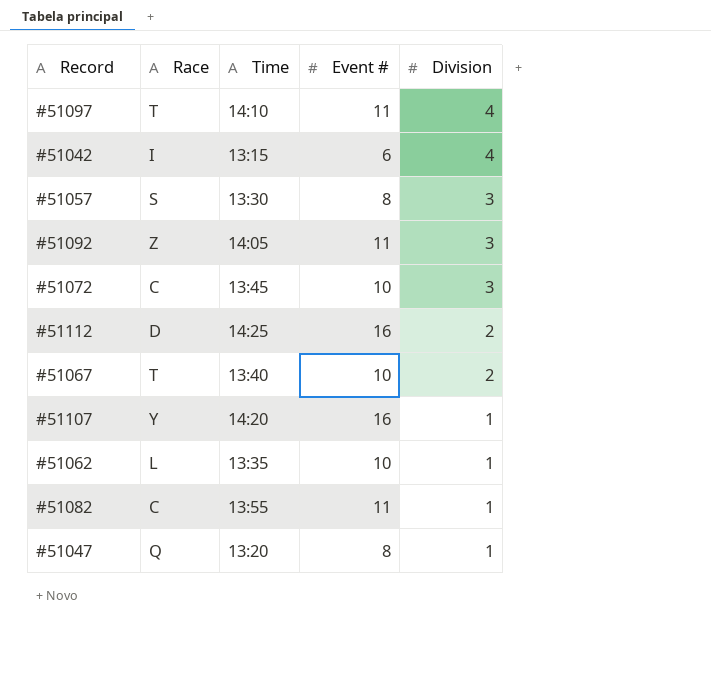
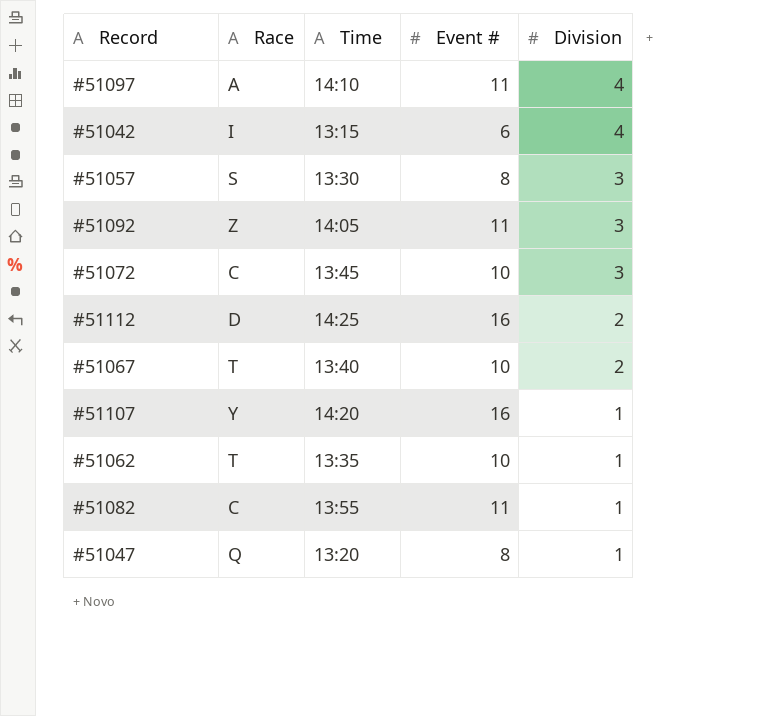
#51097 | Race: T -> A
#51062 | Race: L -> T

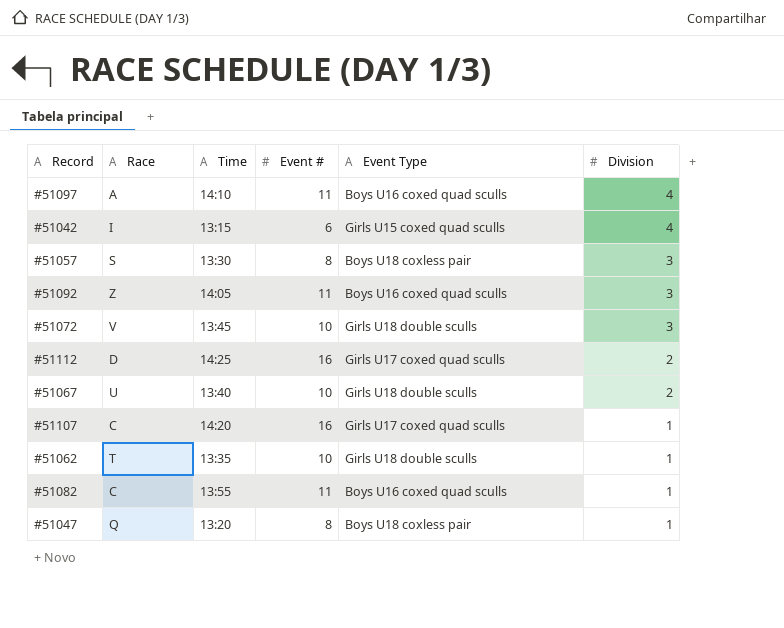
column Event Type | position: none -> 5
#51072 | Race: C -> V
#51067 | Race: T -> U
#51107 | Race: Y -> C

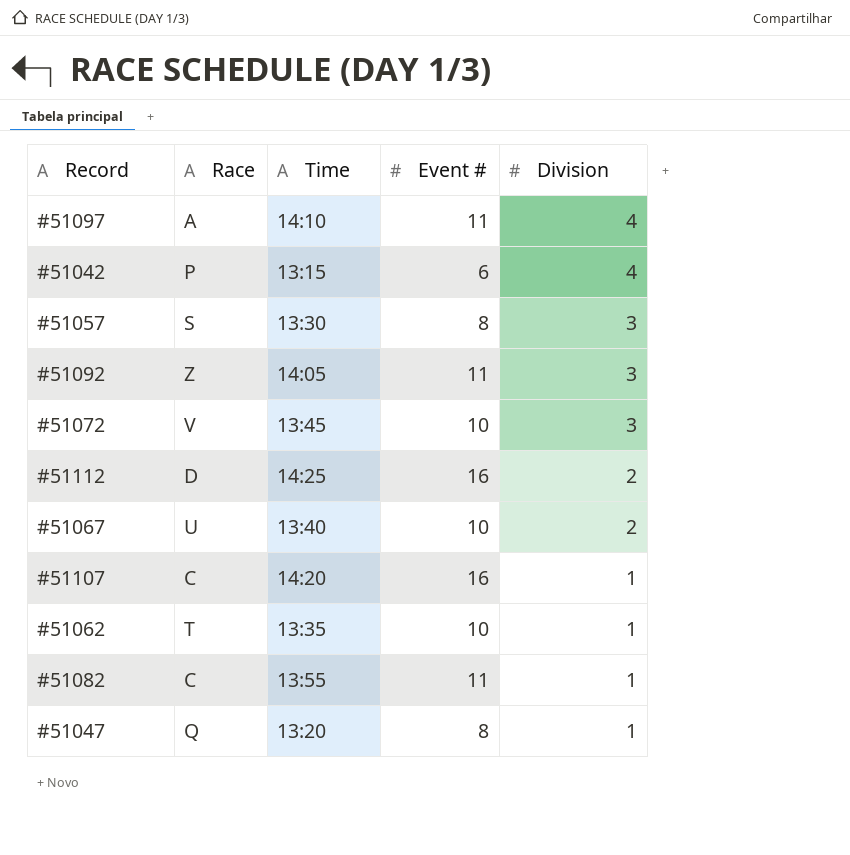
column Event Type | position: 5 -> none
#51042 | Race: I -> P

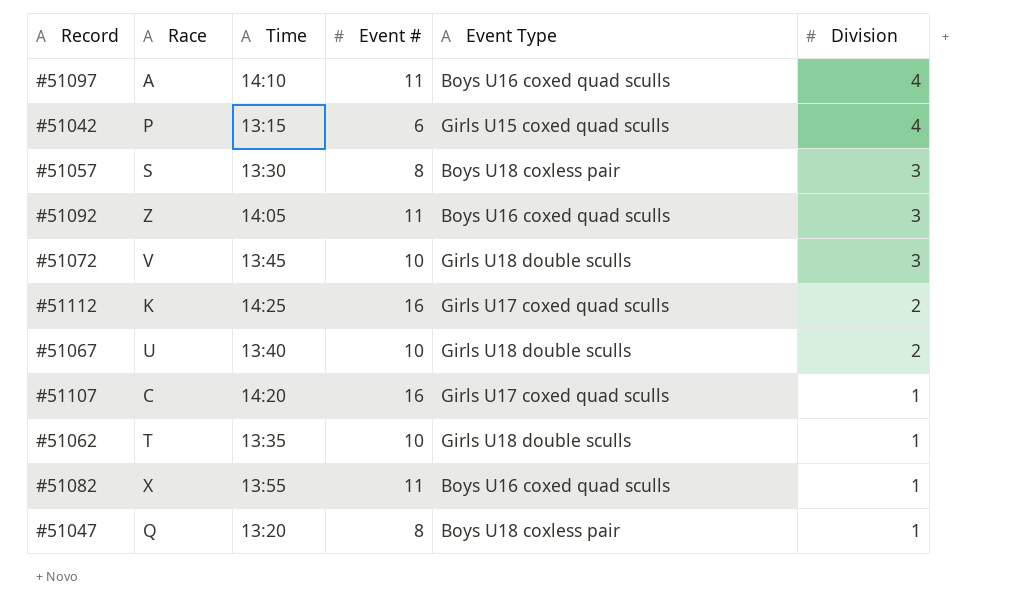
column Event Type | position: none -> 5
#51112 | Race: D -> K
#51082 | Race: C -> X

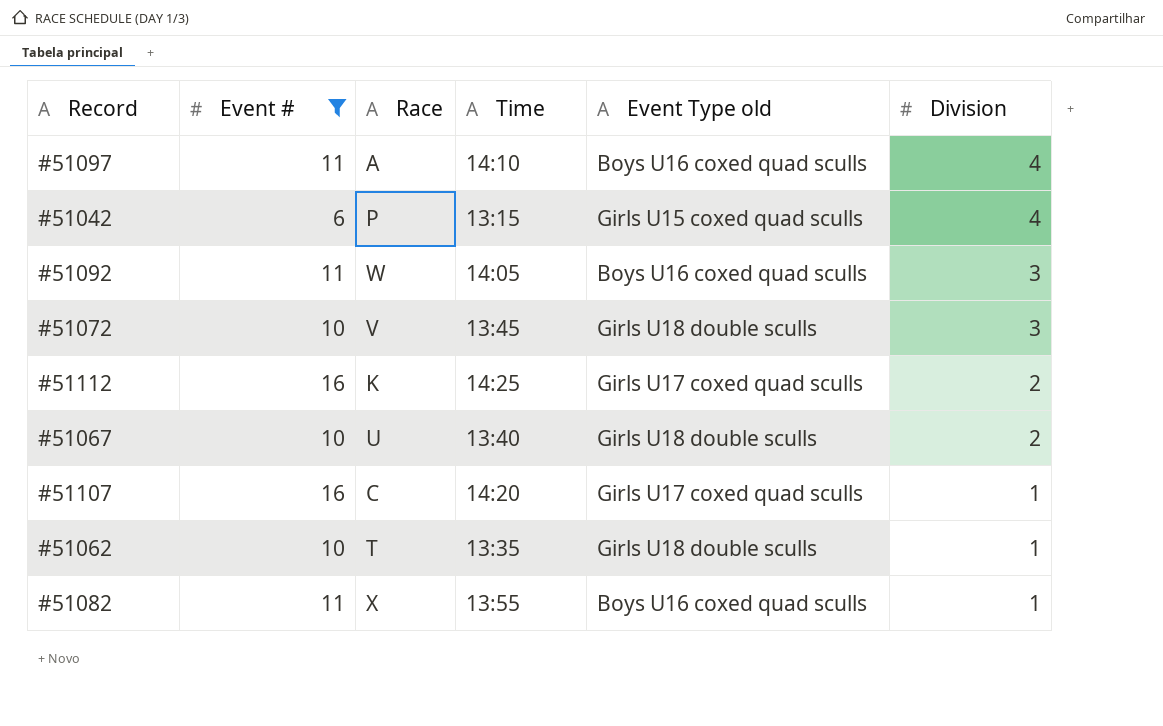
filter: none -> Event # != 8
column Event # | position: 4 -> 2
column name: Event Type -> Event Type old
#51092 | Race: Z -> W

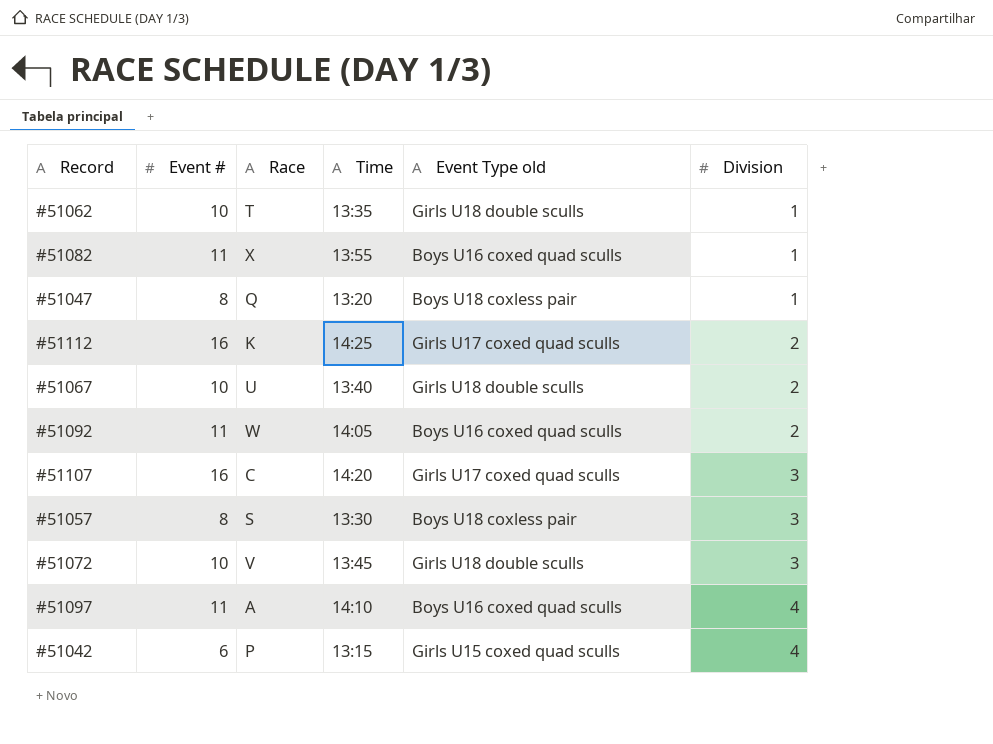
filter: Event # != 8 -> none
row order: Division descending -> Division ascending
#51092 | Division: 3 -> 2
#51107 | Division: 1 -> 3

